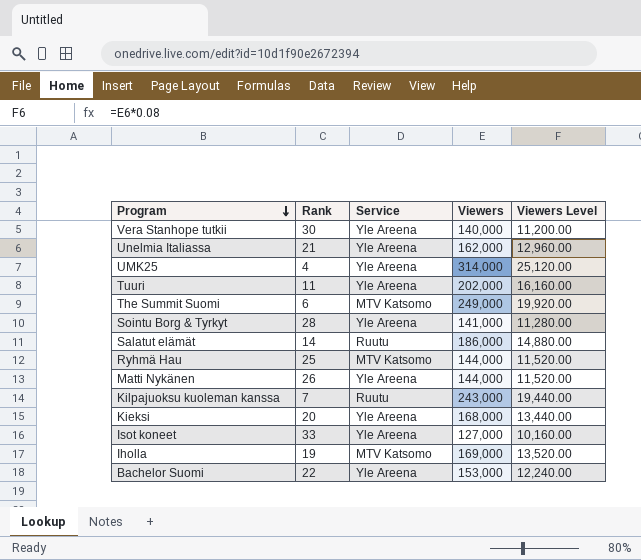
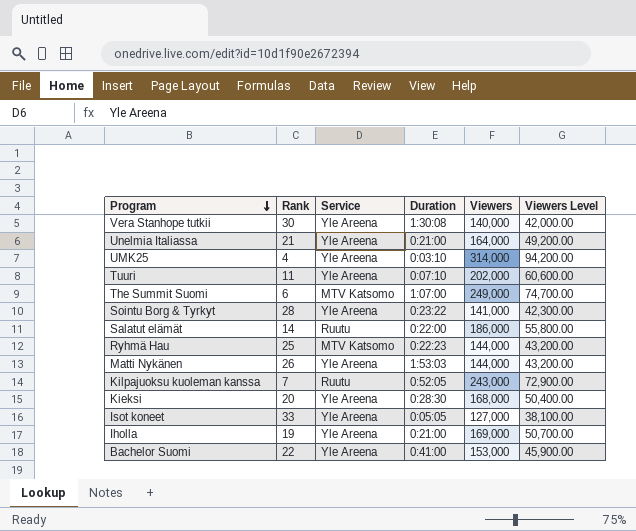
column Duration | position: none -> 4
column Viewers Level | formula: [Viewers] * 0.08 -> [Viewers] * 0.3
Unelmia Italiassa | Viewers: 162,000 -> 164,000
Iholla | Service: MTV Katsomo -> Yle Areena

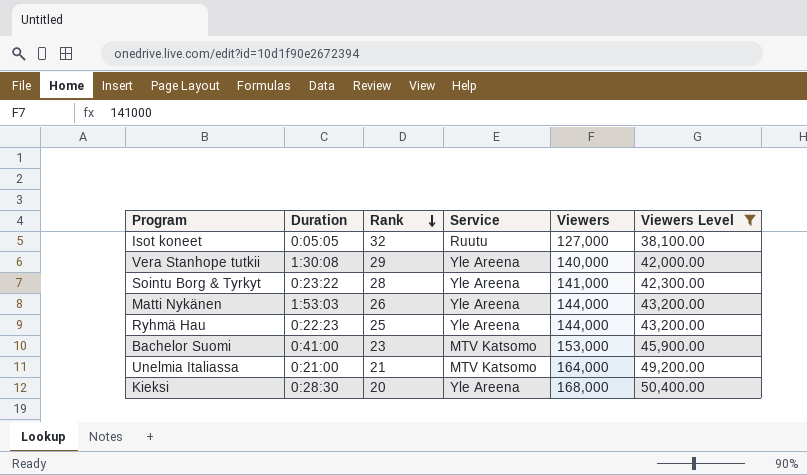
filter: none -> Viewers Level <= 50,400.00
row order: Program descending -> Rank descending
column Duration | position: 4 -> 2
Isot koneet | Rank: 33 -> 32
Isot koneet | Service: Yle Areena -> Ruutu
Vera Stanhope tutkii | Rank: 30 -> 29
Ryhmä Hau | Service: MTV Katsomo -> Yle Areena
Bachelor Suomi | Rank: 22 -> 23
Bachelor Suomi | Service: Yle Areena -> MTV Katsomo
Unelmia Italiassa | Service: Yle Areena -> MTV Katsomo

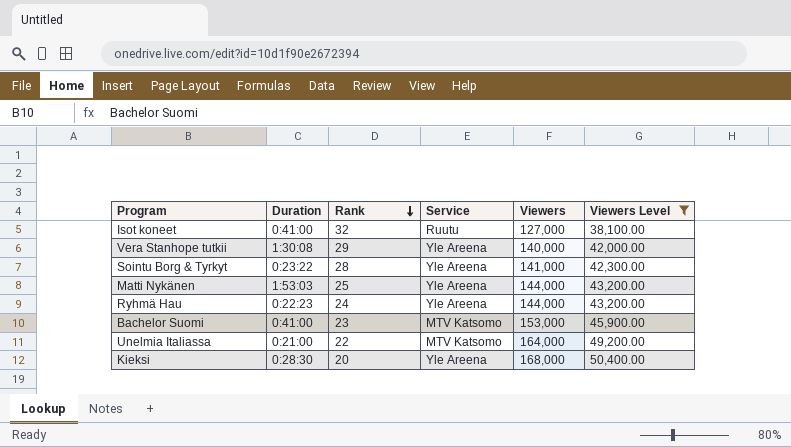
Isot koneet | Duration: 0:05:05 -> 0:41:00
Matti Nykänen | Rank: 26 -> 25
Ryhmä Hau | Rank: 25 -> 24
Unelmia Italiassa | Rank: 21 -> 22

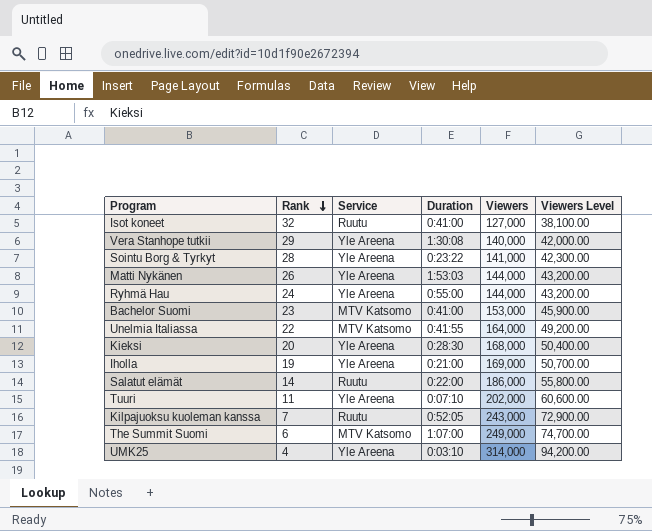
filter: Viewers Level <= 50,400.00 -> none
column Duration | position: 2 -> 4
Matti Nykänen | Rank: 25 -> 26
Ryhmä Hau | Duration: 0:22:23 -> 0:55:00
Unelmia Italiassa | Duration: 0:21:00 -> 0:41:55

